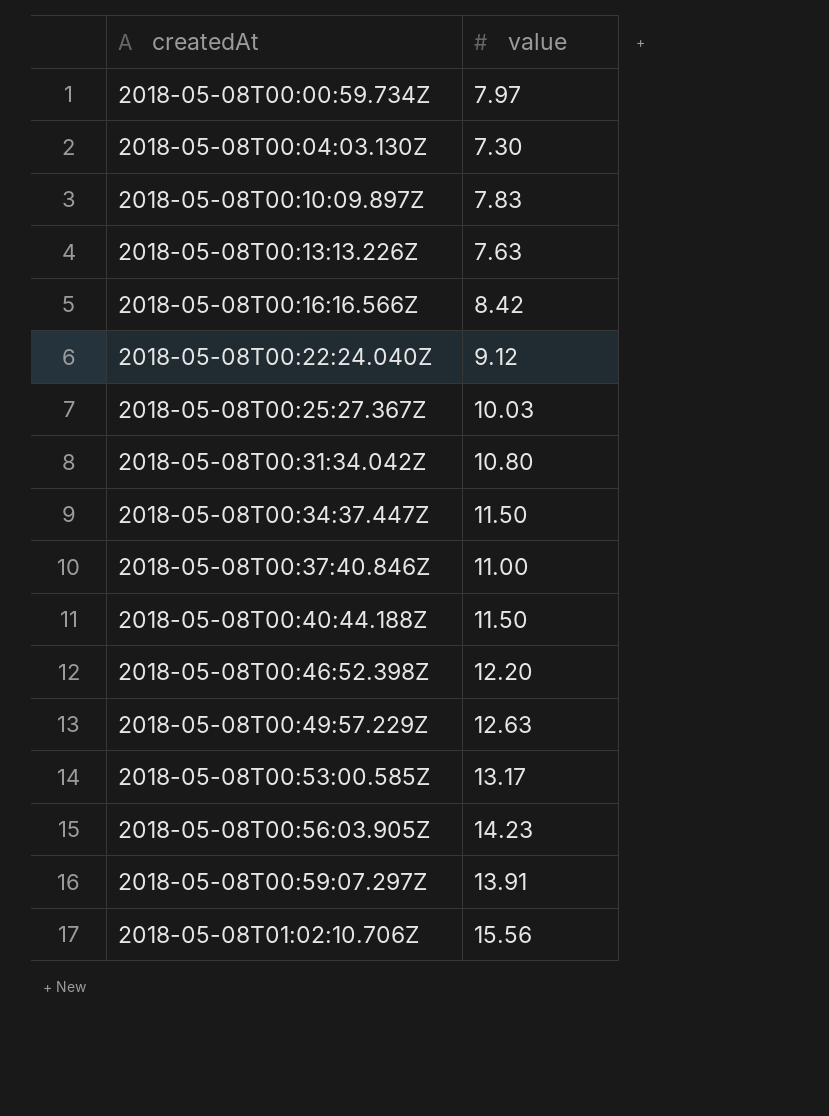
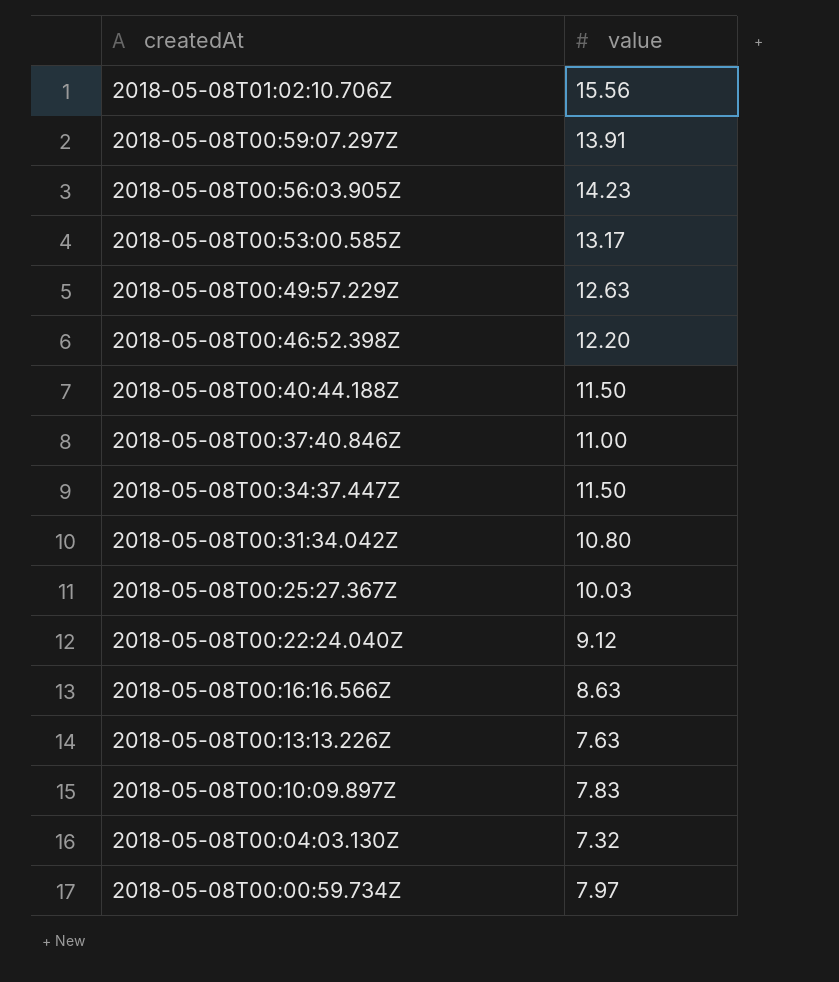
row order: createdAt ascending -> createdAt descending
2018-05-08T00:16:16.566Z | value: 8.42 -> 8.63
2018-05-08T00:04:03.130Z | value: 7.30 -> 7.32

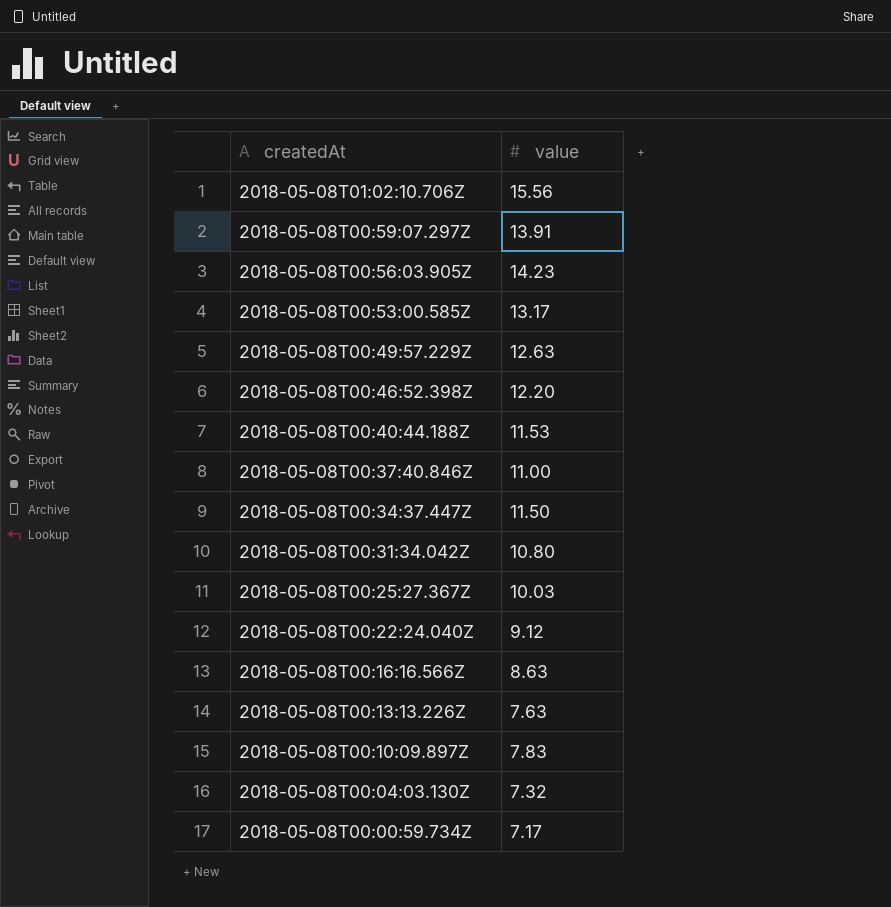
2018-05-08T00:40:44.188Z | value: 11.50 -> 11.53
2018-05-08T00:00:59.734Z | value: 7.97 -> 7.17

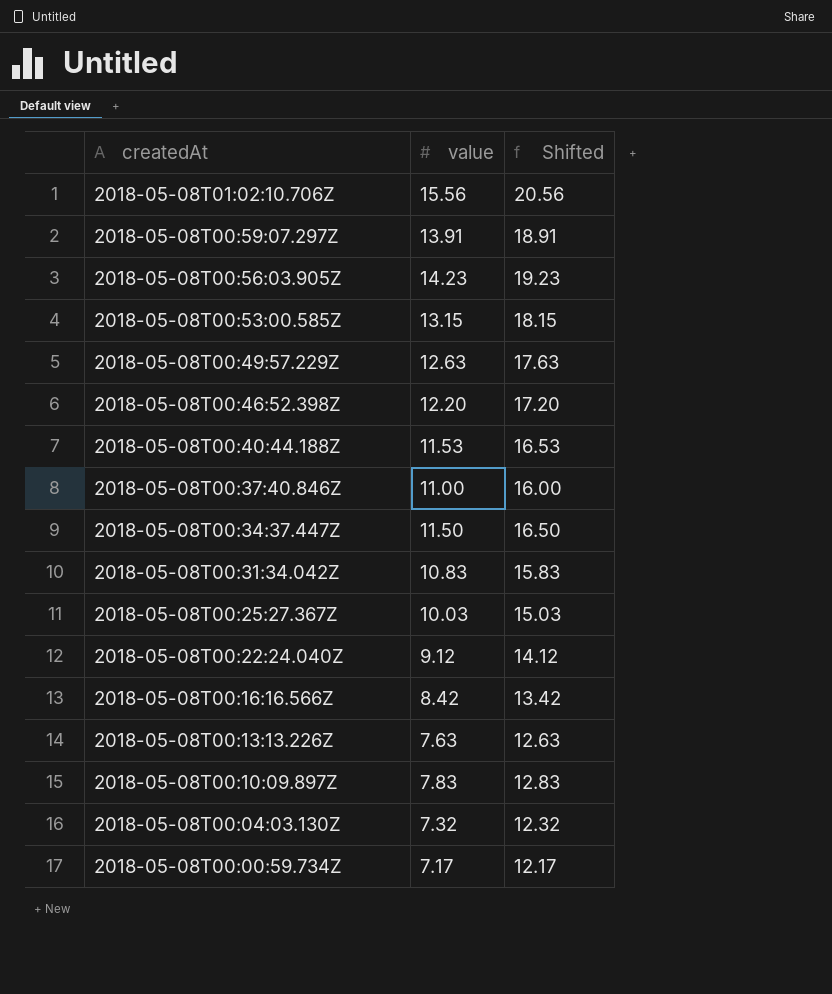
column Shifted | formula: none -> [value] + 5
2018-05-08T00:53:00.585Z | value: 13.17 -> 13.15
2018-05-08T00:31:34.042Z | value: 10.80 -> 10.83
2018-05-08T00:16:16.566Z | value: 8.63 -> 8.42

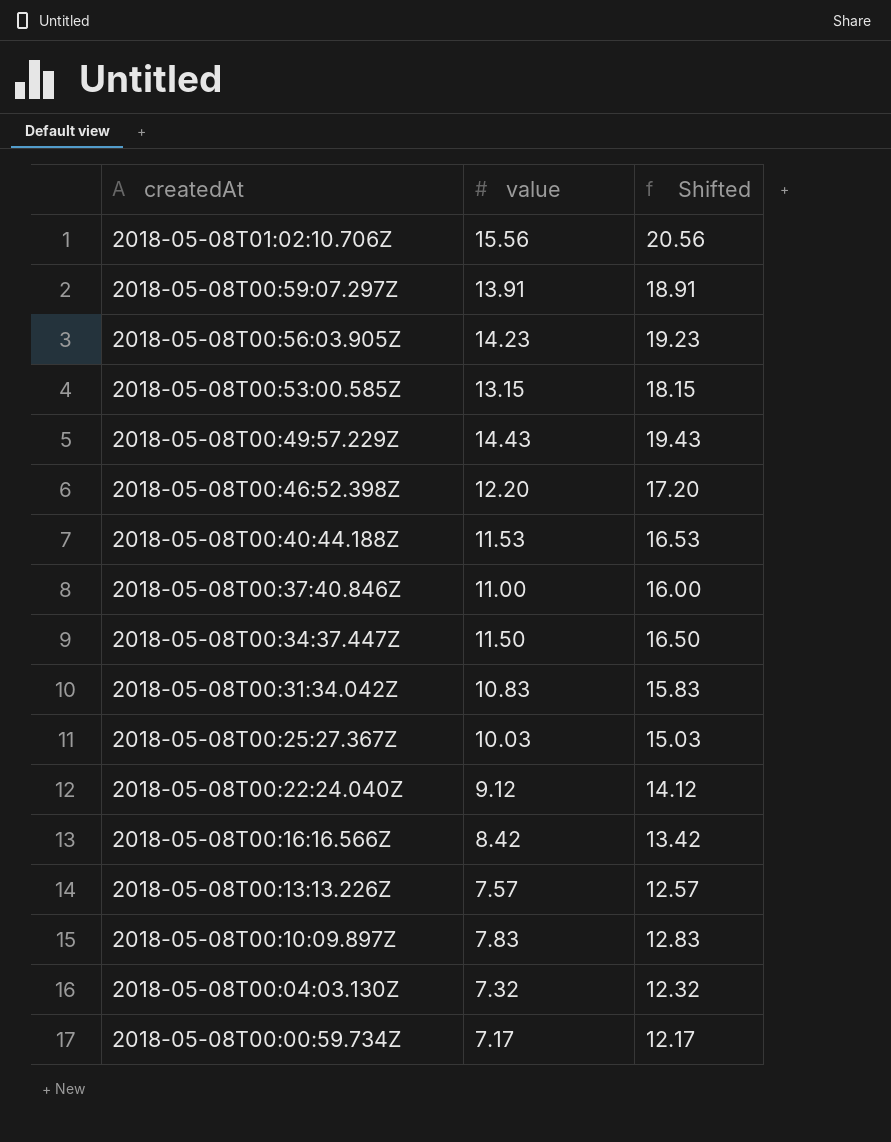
2018-05-08T00:49:57.229Z | value: 12.63 -> 14.43
2018-05-08T00:49:57.229Z | Shifted: 17.63 -> 19.43
2018-05-08T00:13:13.226Z | value: 7.63 -> 7.57
2018-05-08T00:13:13.226Z | Shifted: 12.63 -> 12.57

